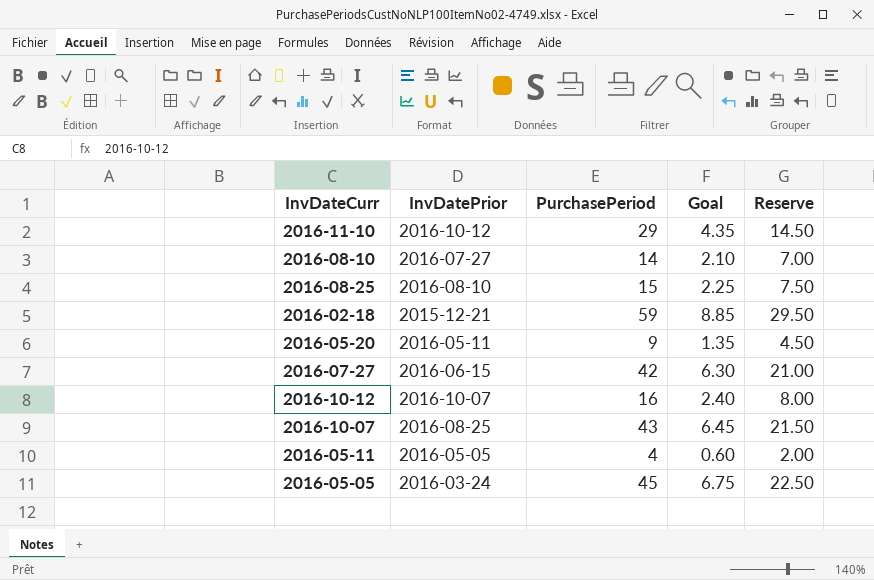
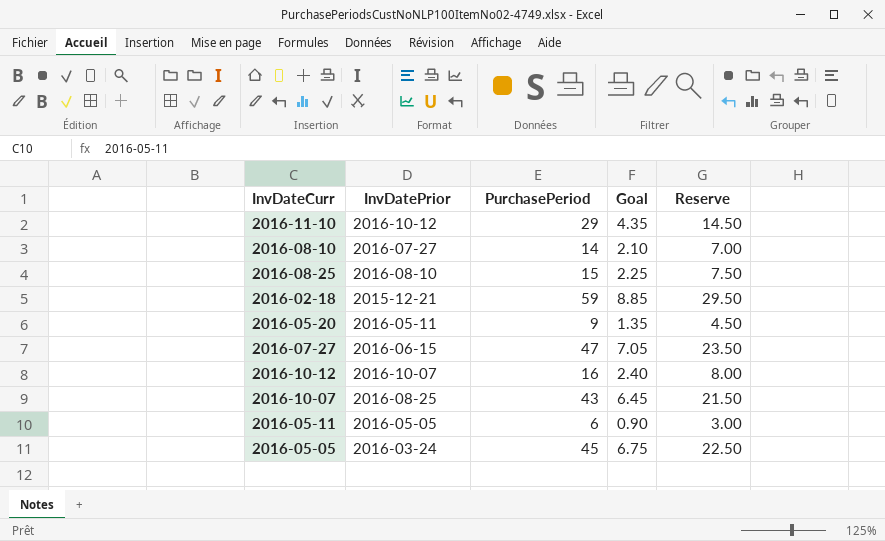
2016-07-27 | PurchasePeriod: 42 -> 47
2016-07-27 | Goal: 6.30 -> 7.05
2016-07-27 | Reserve: 21.00 -> 23.50
2016-05-11 | PurchasePeriod: 4 -> 6
2016-05-11 | Goal: 0.60 -> 0.90
2016-05-11 | Reserve: 2.00 -> 3.00

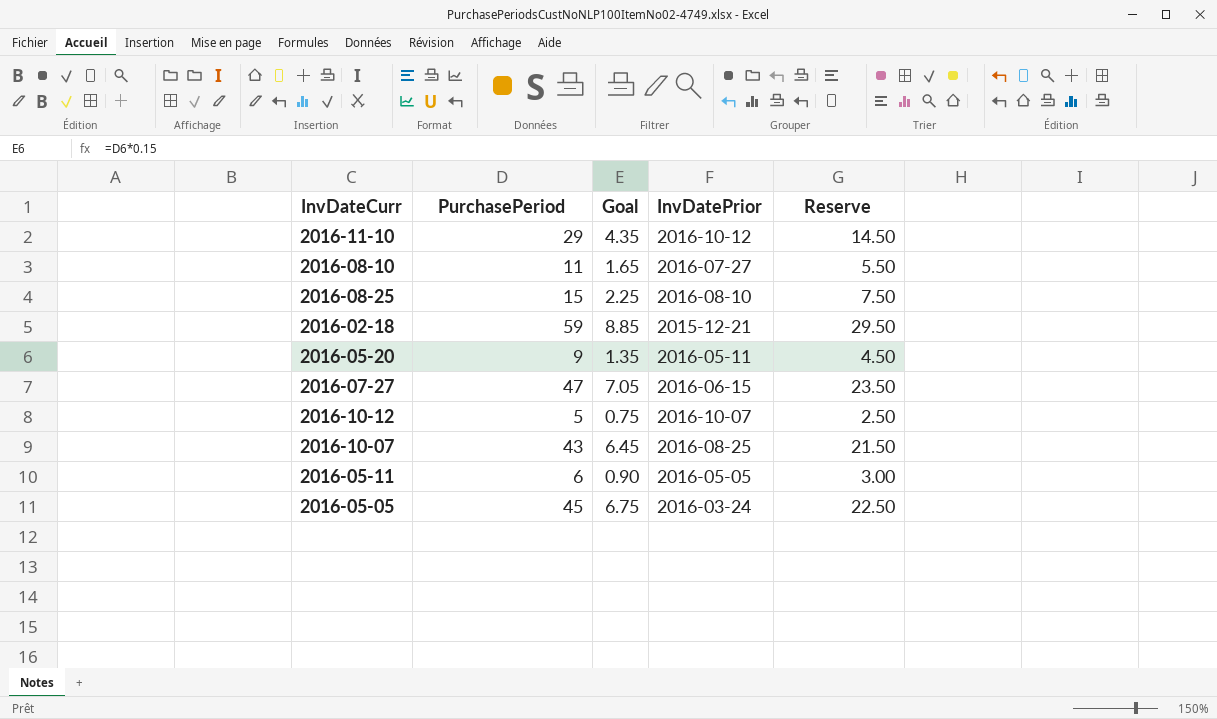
column InvDatePrior | position: 2 -> 4
2016-08-10 | PurchasePeriod: 14 -> 11
2016-08-10 | Goal: 2.10 -> 1.65
2016-08-10 | Reserve: 7.00 -> 5.50
2016-10-12 | PurchasePeriod: 16 -> 5
2016-10-12 | Goal: 2.40 -> 0.75
2016-10-12 | Reserve: 8.00 -> 2.50

